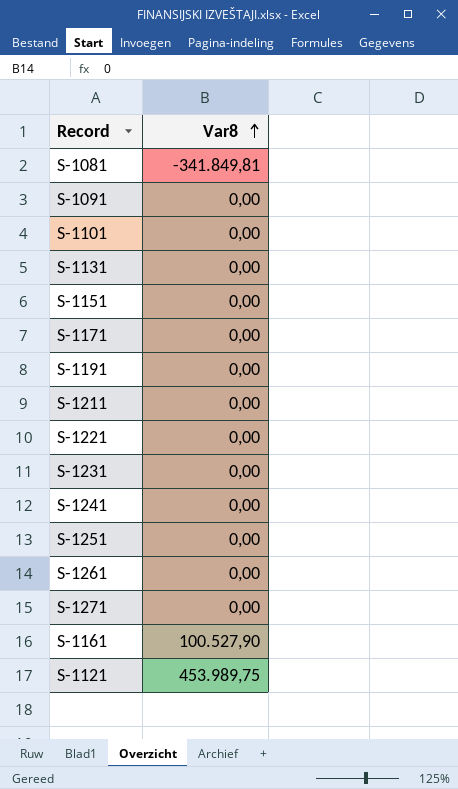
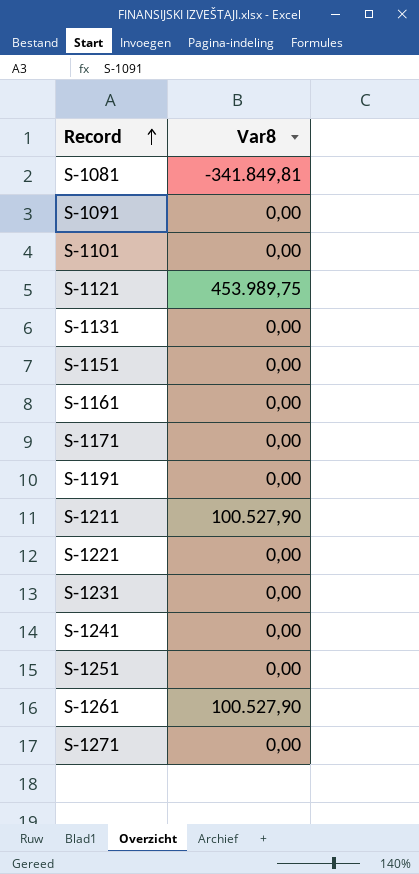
row order: Var8 ascending -> Record ascending
S-1161 | Var8: 100.527,90 -> 0,00
S-1211 | Var8: 0,00 -> 100.527,90
S-1261 | Var8: 0,00 -> 100.527,90

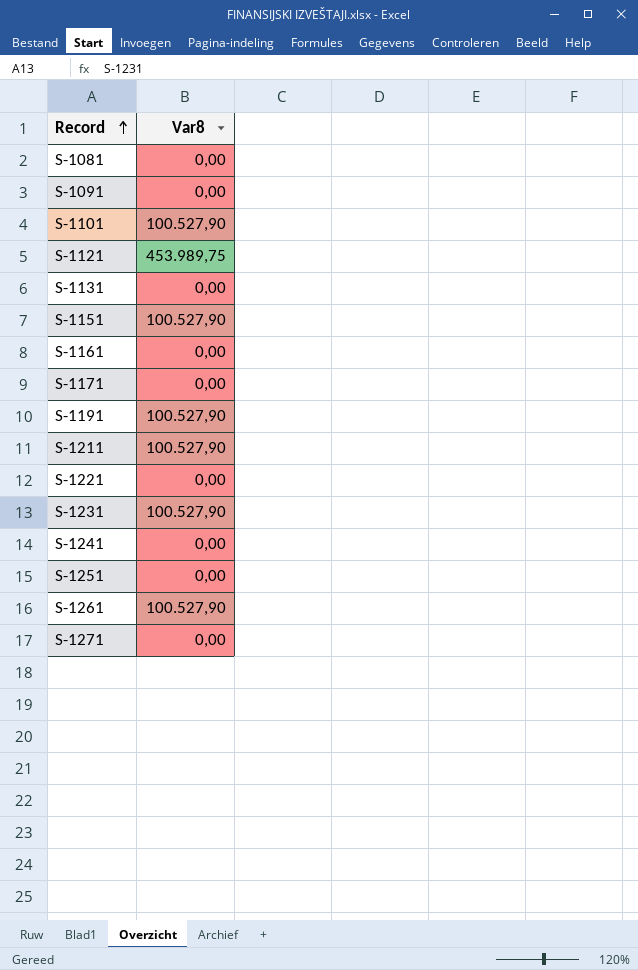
S-1081 | Var8: -341.849,81 -> 0,00
S-1101 | Var8: 0,00 -> 100.527,90
S-1151 | Var8: 0,00 -> 100.527,90
S-1191 | Var8: 0,00 -> 100.527,90
S-1231 | Var8: 0,00 -> 100.527,90

